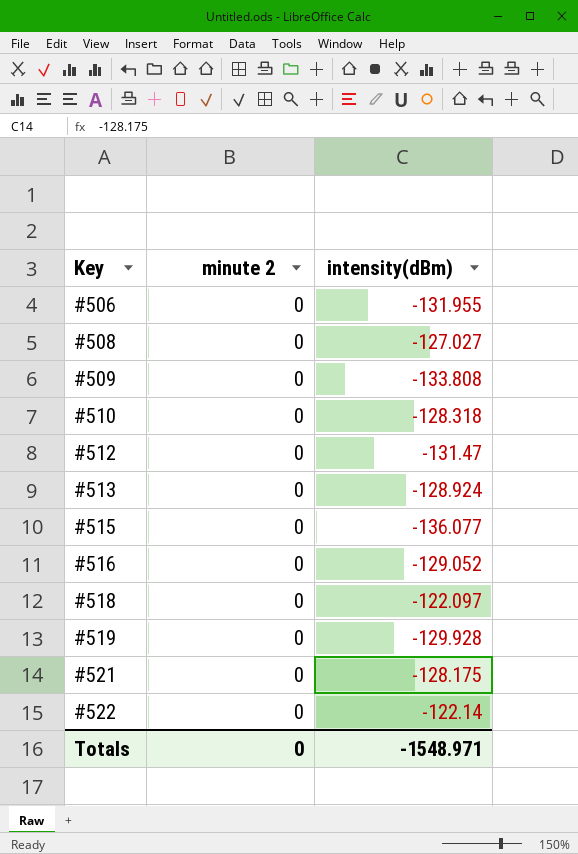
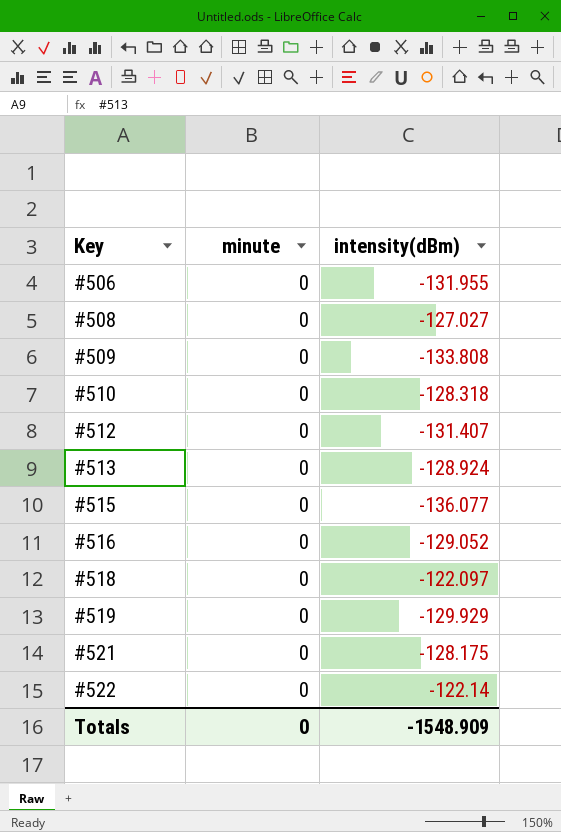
column name: minute 2 -> minute
#512 | intensity(dBm): -131.47 -> -131.407
#519 | intensity(dBm): -129.928 -> -129.929
Totals | intensity(dBm): -1548.971 -> -1548.909

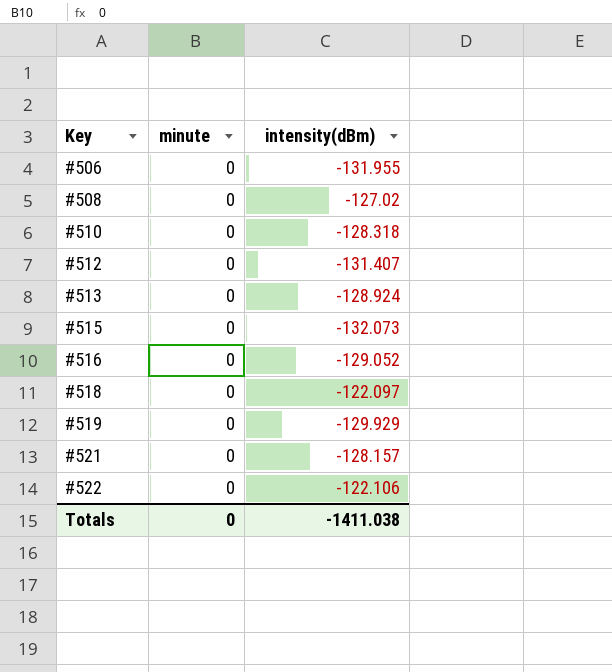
row #509: 0 | -133.808 -> none
#508 | intensity(dBm): -127.027 -> -127.02
#515 | intensity(dBm): -136.077 -> -132.073
#521 | intensity(dBm): -128.175 -> -128.157
#522 | intensity(dBm): -122.14 -> -122.106
Totals | intensity(dBm): -1548.909 -> -1411.038

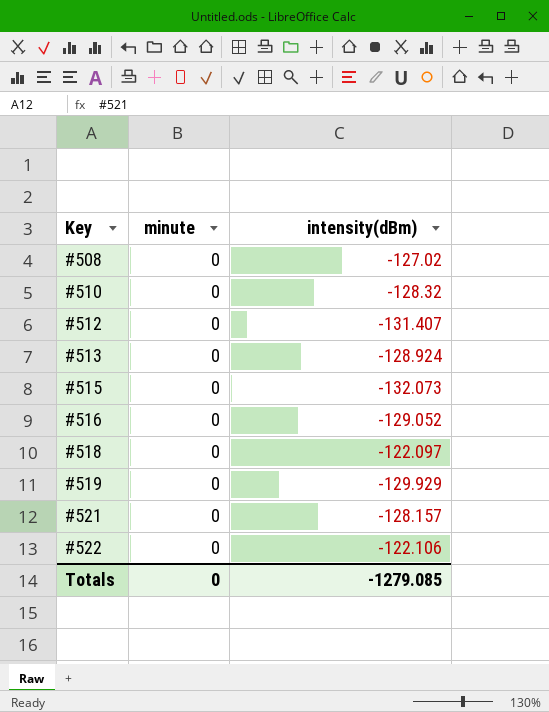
row #506: 0 | -131.955 -> none
#510 | intensity(dBm): -128.318 -> -128.32
Totals | intensity(dBm): -1411.038 -> -1279.085

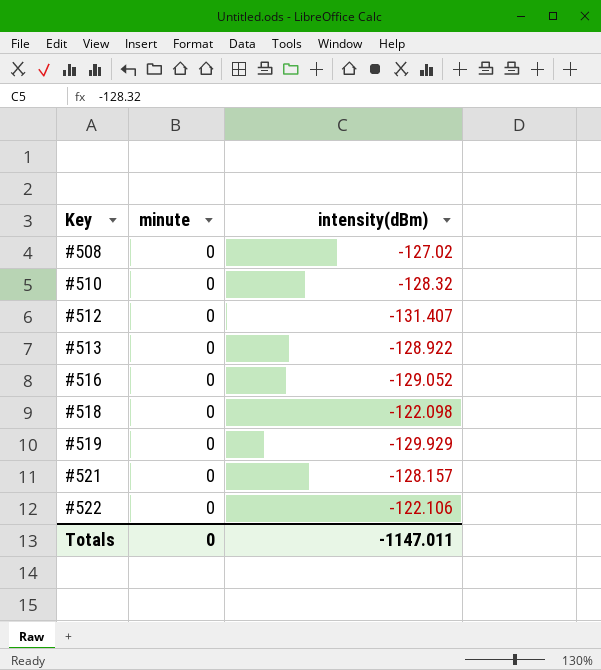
row #515: 0 | -132.073 -> none
#513 | intensity(dBm): -128.924 -> -128.922
#518 | intensity(dBm): -122.097 -> -122.098
Totals | intensity(dBm): -1279.085 -> -1147.011

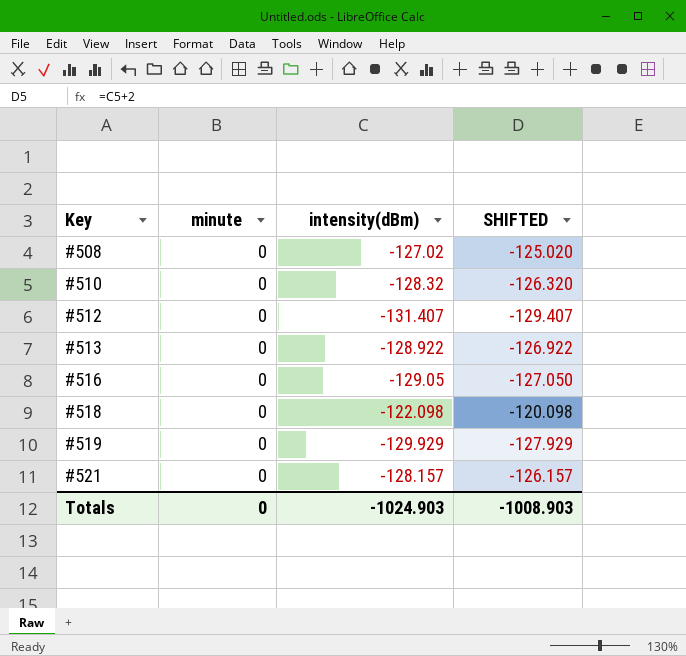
column SHIFTED | formula: none -> [intensity(dBm)] + 2
row #522: 0 | -122.106 -> none
#516 | intensity(dBm): -129.052 -> -129.05
Totals | intensity(dBm): -1147.011 -> -1024.903

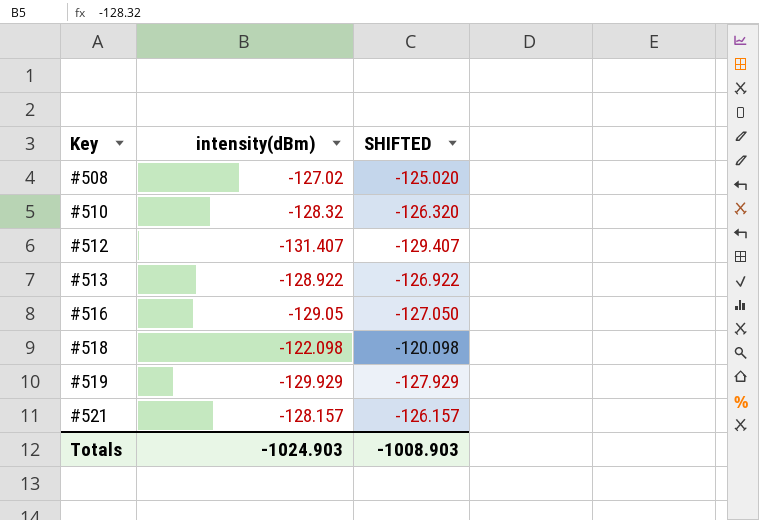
column minute | position: 2 -> none

